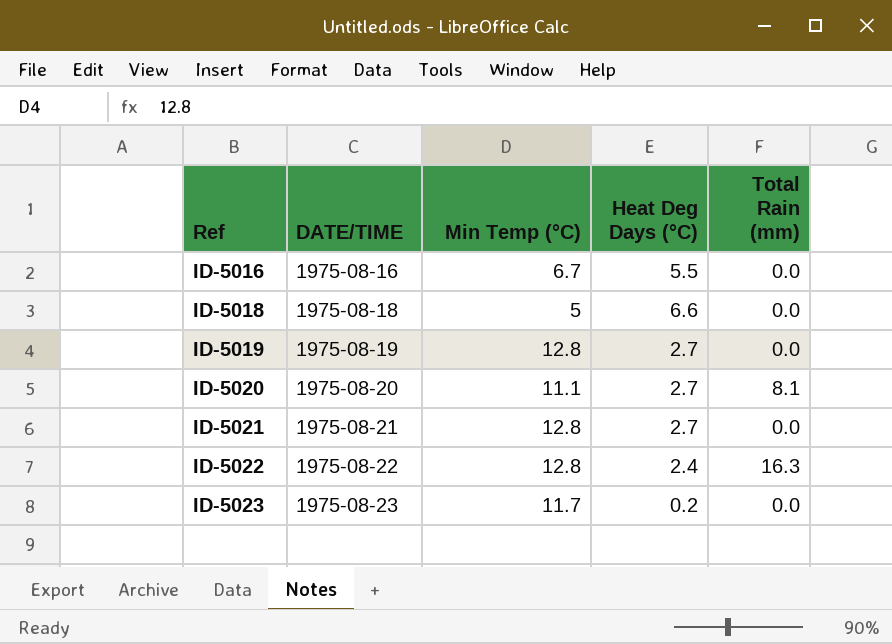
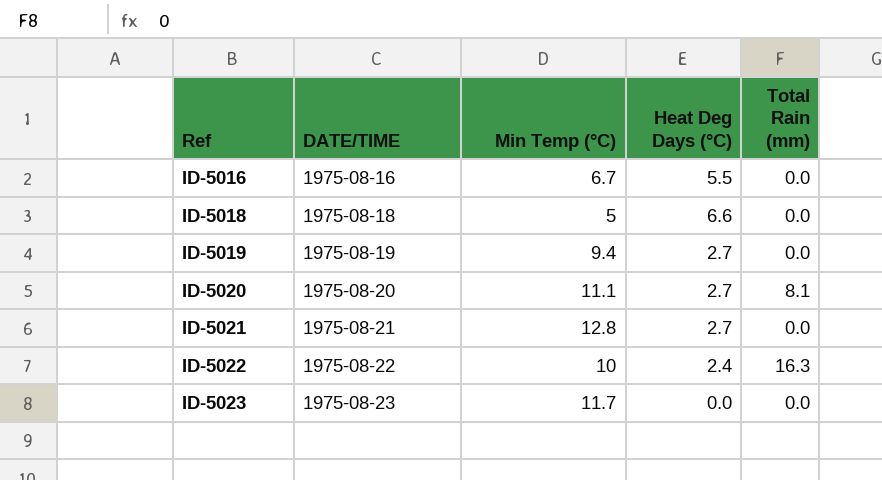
ID-5019 | Min Temp (°C): 12.8 -> 9.4
ID-5022 | Min Temp (°C): 12.8 -> 10
ID-5023 | Heat Deg Days (°C): 0.2 -> 0.0

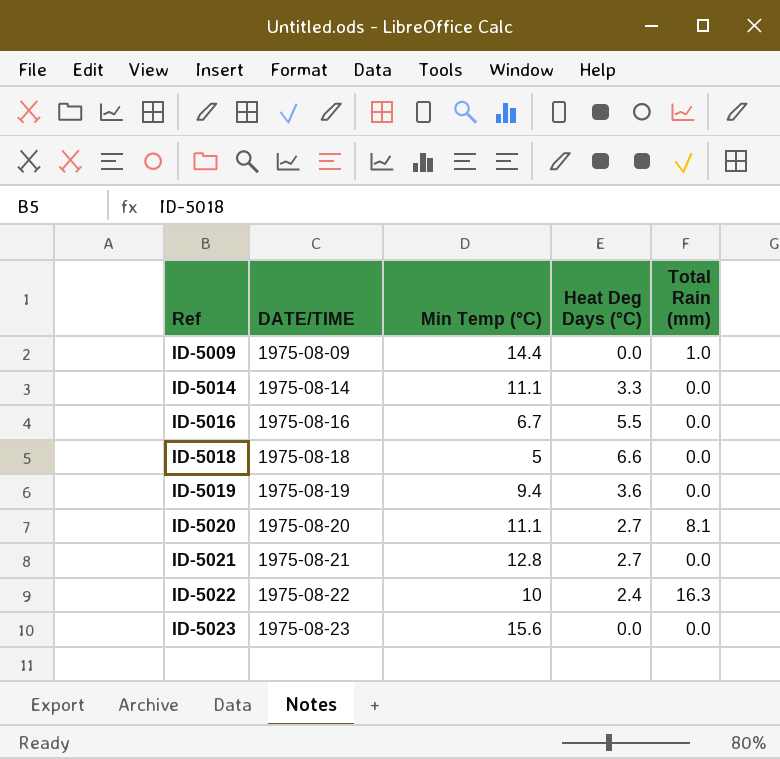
row ID-5009: none -> 1975-08-09 | 14.4 | 0.0 | 1.0
row ID-5014: none -> 1975-08-14 | 11.1 | 3.3 | 0.0
ID-5019 | Heat Deg Days (°C): 2.7 -> 3.6
ID-5023 | Min Temp (°C): 11.7 -> 15.6

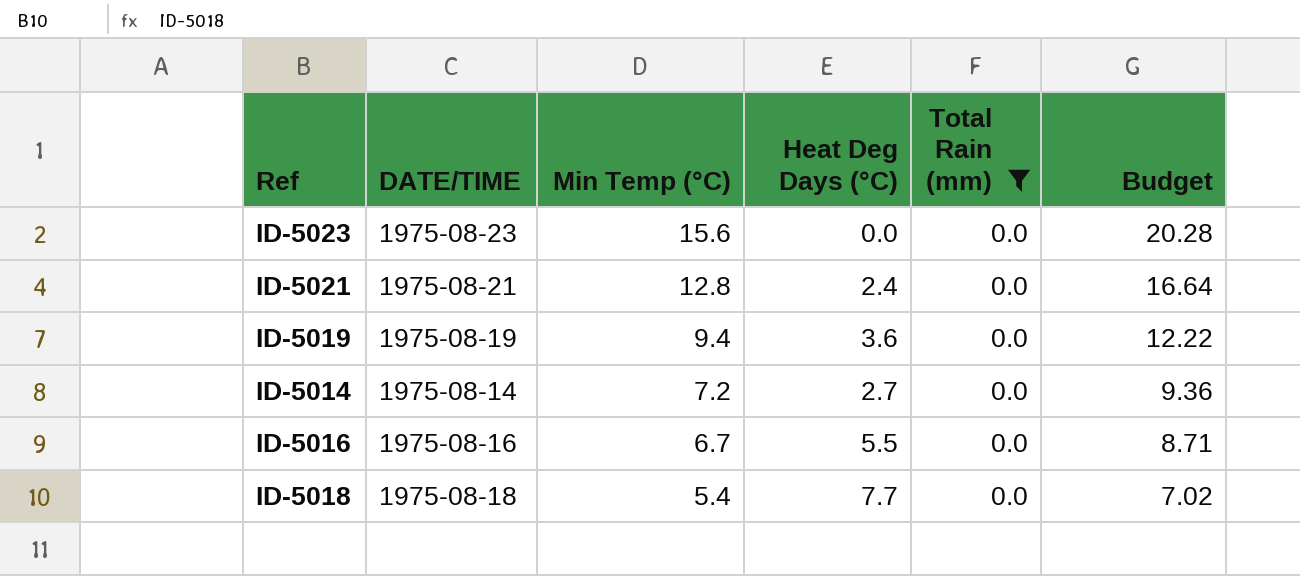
filter: none -> Total Rain (mm) = 0.0
row order: Ref ascending -> Min Temp (°C) descending
column Budget | formula: none -> [Min Temp (°C)] * 1.3
ID-5021 | Heat Deg Days (°C): 2.7 -> 2.4
ID-5014 | Min Temp (°C): 11.1 -> 7.2
ID-5014 | Heat Deg Days (°C): 3.3 -> 2.7
ID-5018 | Min Temp (°C): 5 -> 5.4
ID-5018 | Heat Deg Days (°C): 6.6 -> 7.7

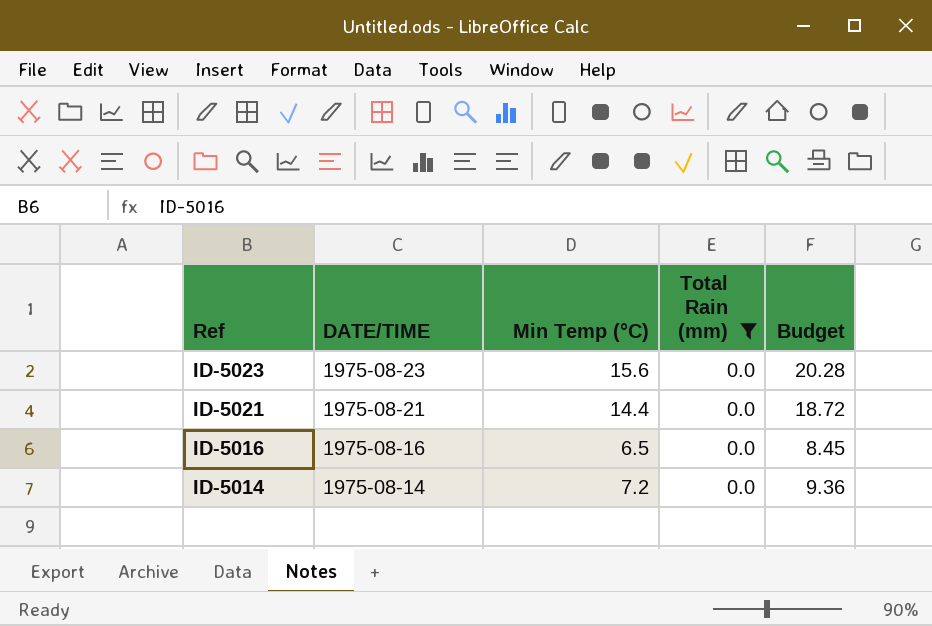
row order: Min Temp (°C) descending -> Ref descending
column Heat Deg Days (°C) | position: 4 -> none
row ID-5019: 1975-08-19 | 9.4 | 3.6 | 0.0 | 12.22 -> none
row ID-5018: 1975-08-18 | 5.4 | 7.7 | 0.0 | 7.02 -> none
ID-5021 | Min Temp (°C): 12.8 -> 14.4
ID-5021 | Budget: 16.64 -> 18.72
ID-5016 | Min Temp (°C): 6.7 -> 6.5
ID-5016 | Budget: 8.71 -> 8.45

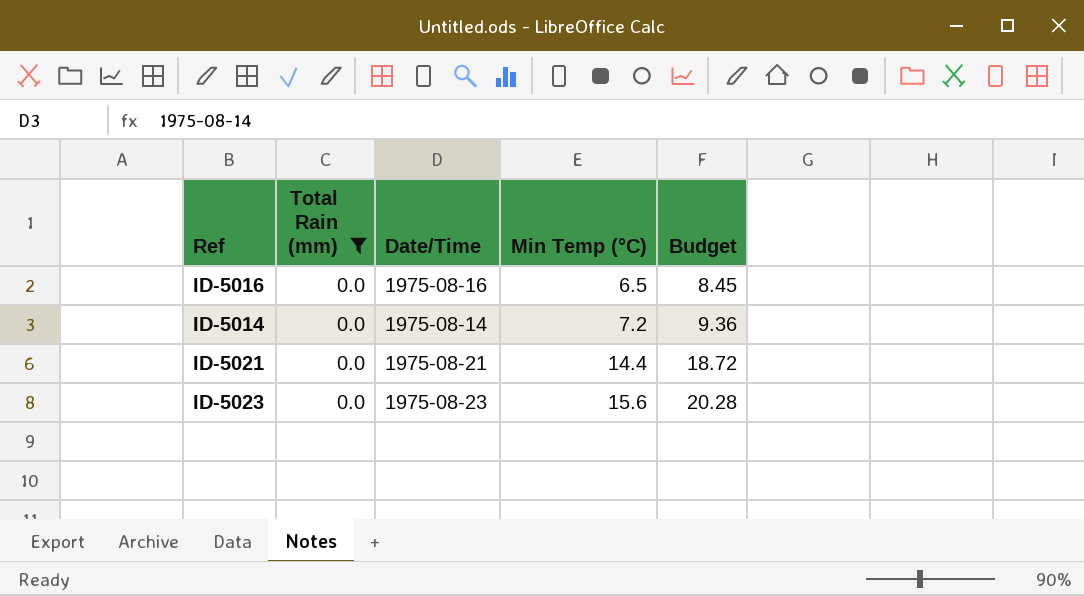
row order: Ref descending -> Min Temp (°C) ascending
column Total Rain (mm) | position: 4 -> 2
column name: DATE/TIME -> Date/Time

